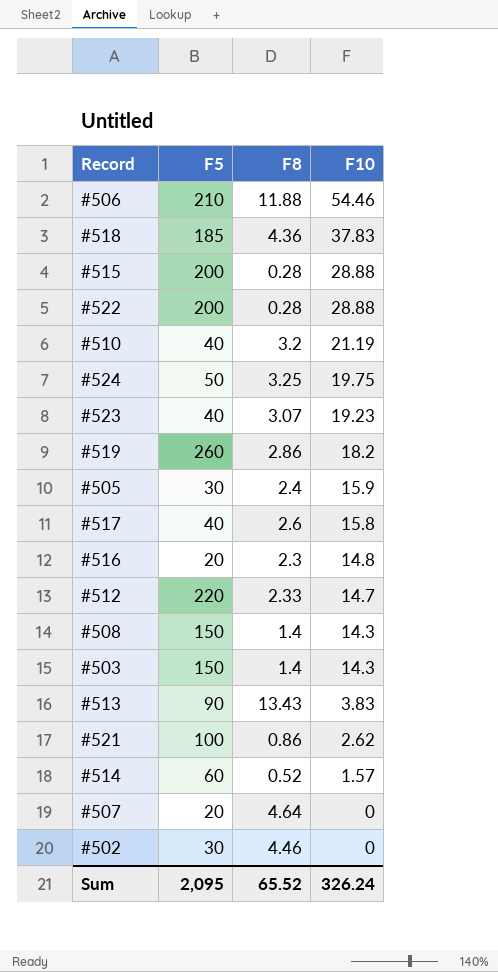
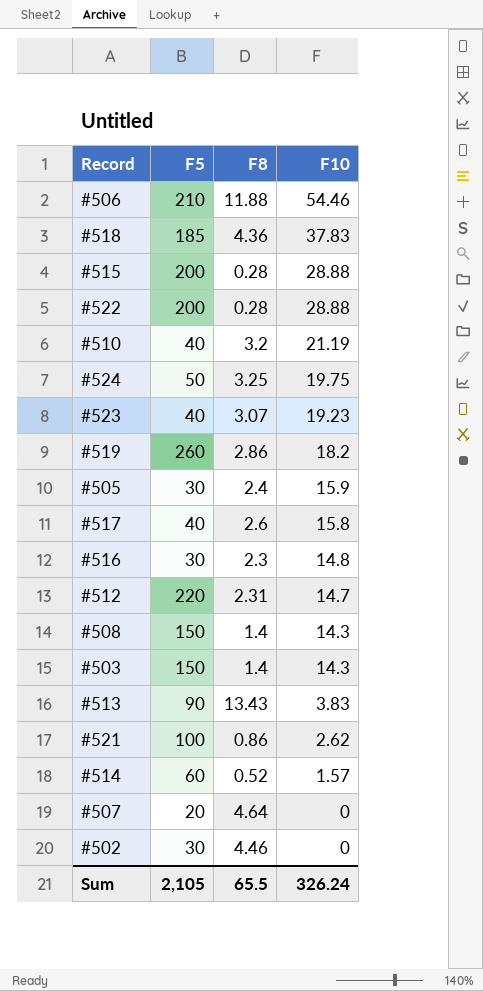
#516 | F5: 20 -> 30
#512 | F8: 2.33 -> 2.31
Sum | F5: 2,095 -> 2,105
Sum | F8: 65.52 -> 65.5

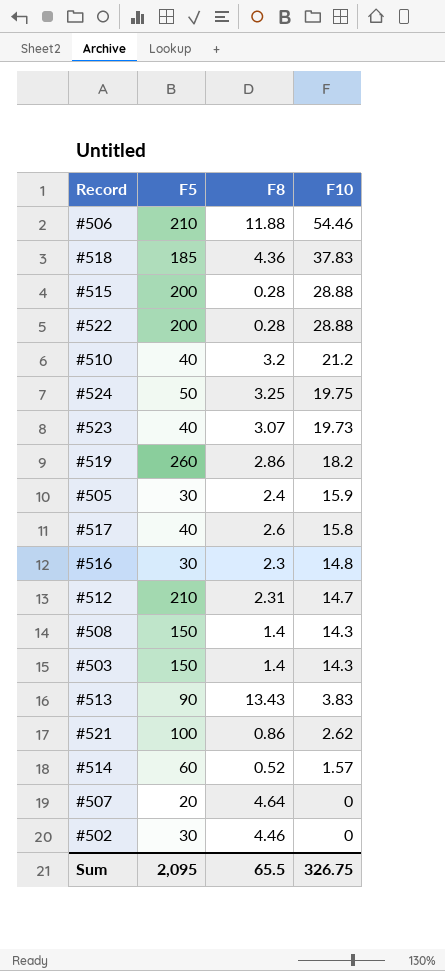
#510 | F10: 21.19 -> 21.2
#523 | F10: 19.23 -> 19.73
#512 | F5: 220 -> 210
Sum | F5: 2,105 -> 2,095
Sum | F10: 326.24 -> 326.75

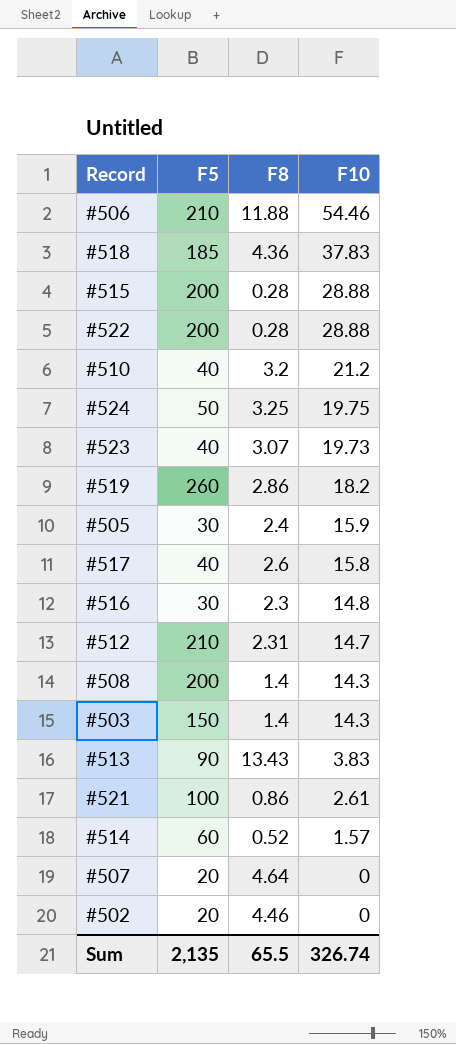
#508 | F5: 150 -> 200
#521 | F10: 2.62 -> 2.61
#502 | F5: 30 -> 20
Sum | F5: 2,095 -> 2,135
Sum | F10: 326.75 -> 326.74

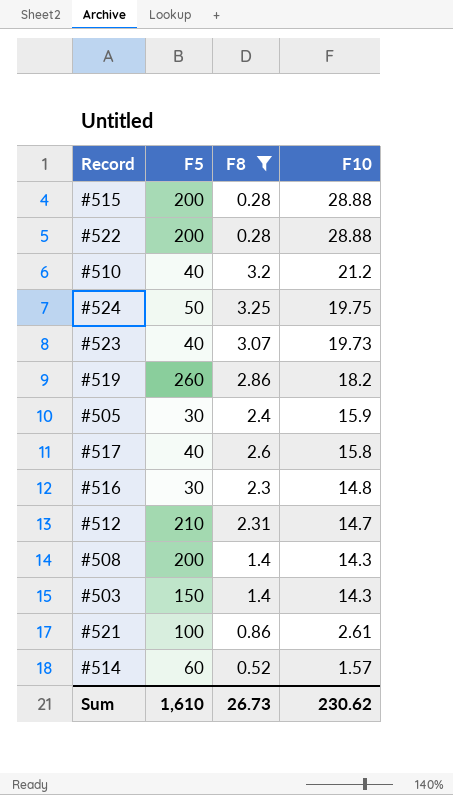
filter: none -> F8 <= 3.25
Sum | F5: 2,135 -> 1,610
Sum | F8: 65.5 -> 26.73
Sum | F10: 326.74 -> 230.62

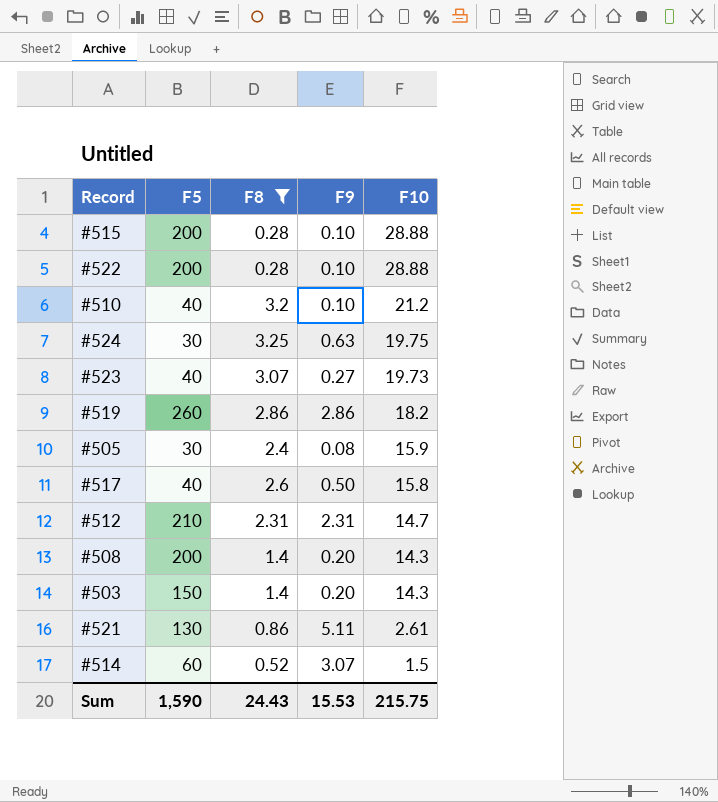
column F9 | position: none -> 4
row #516: 30 | 2.3 | 14.8 -> none
#524 | F5: 50 -> 30
#521 | F5: 100 -> 130
#514 | F10: 1.57 -> 1.5
Sum | F5: 1,610 -> 1,590
Sum | F8: 26.73 -> 24.43
Sum | F10: 230.62 -> 215.75

